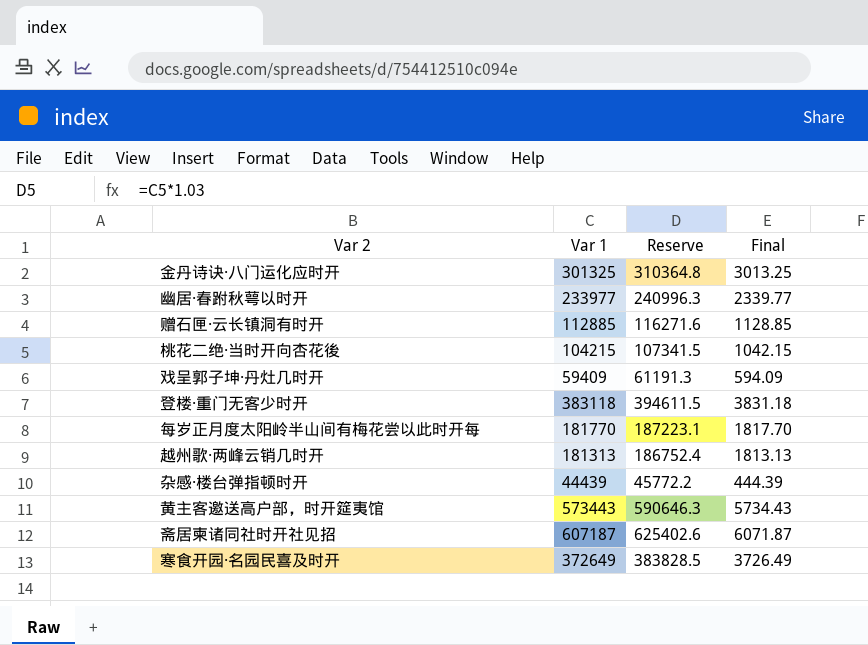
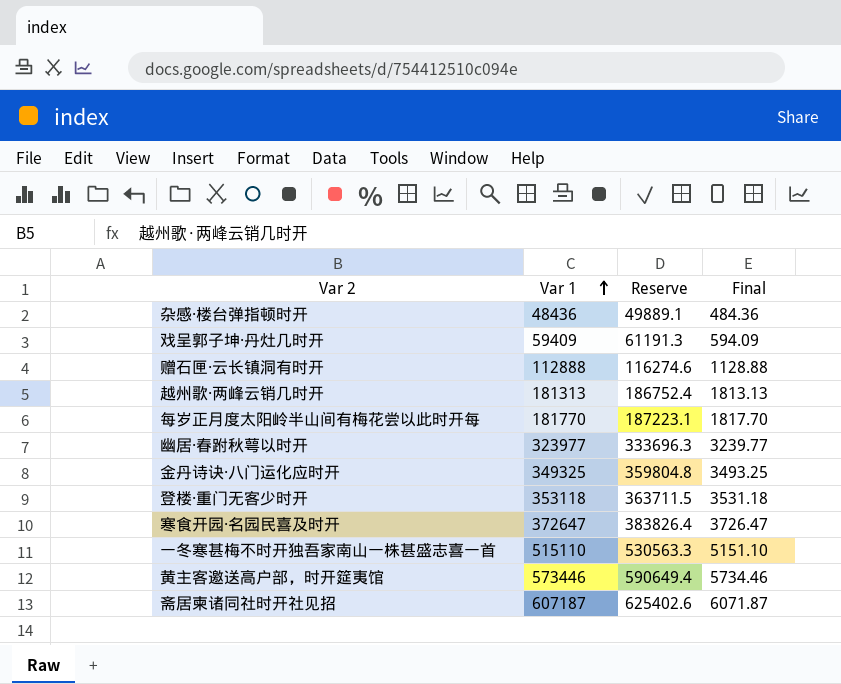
row order: none -> Var 1 ascending
row 桃花二绝·当时开向杏花後: 104215 | 107341.5 | 1042.15 -> none
杂感·楼台弹指顿时开 | Var 1: 44439 -> 48436
杂感·楼台弹指顿时开 | Reserve: 45772.2 -> 49889.1
杂感·楼台弹指顿时开 | Final: 444.39 -> 484.36
赠石匣·云长镇洞有时开 | Var 1: 112885 -> 112888
赠石匣·云长镇洞有时开 | Reserve: 116271.6 -> 116274.6
赠石匣·云长镇洞有时开 | Final: 1128.85 -> 1128.88
幽居·春跗秋萼以时开 | Var 1: 233977 -> 323977
幽居·春跗秋萼以时开 | Reserve: 240996.3 -> 333696.3
幽居·春跗秋萼以时开 | Final: 2339.77 -> 3239.77
金丹诗诀·八门运化应时开 | Var 1: 301325 -> 349325
金丹诗诀·八门运化应时开 | Reserve: 310364.8 -> 359804.8
金丹诗诀·八门运化应时开 | Final: 3013.25 -> 3493.25
登楼·重门无客少时开 | Var 1: 383118 -> 353118
登楼·重门无客少时开 | Reserve: 394611.5 -> 363711.5
登楼·重门无客少时开 | Final: 3831.18 -> 3531.18
寒食开园·名园民喜及时开 | Var 1: 372649 -> 372647
寒食开园·名园民喜及时开 | Reserve: 383828.5 -> 383826.4
寒食开园·名园民喜及时开 | Final: 3726.49 -> 3726.47
row 一冬寒甚梅不时开独吾家南山一株甚盛志喜一首: none -> 515110 | 530563.3 | 5151.10
黄主客邀送高户部，时开筵夷馆 | Var 1: 573443 -> 573446
黄主客邀送高户部，时开筵夷馆 | Reserve: 590646.3 -> 590649.4
黄主客邀送高户部，时开筵夷馆 | Final: 5734.43 -> 5734.46

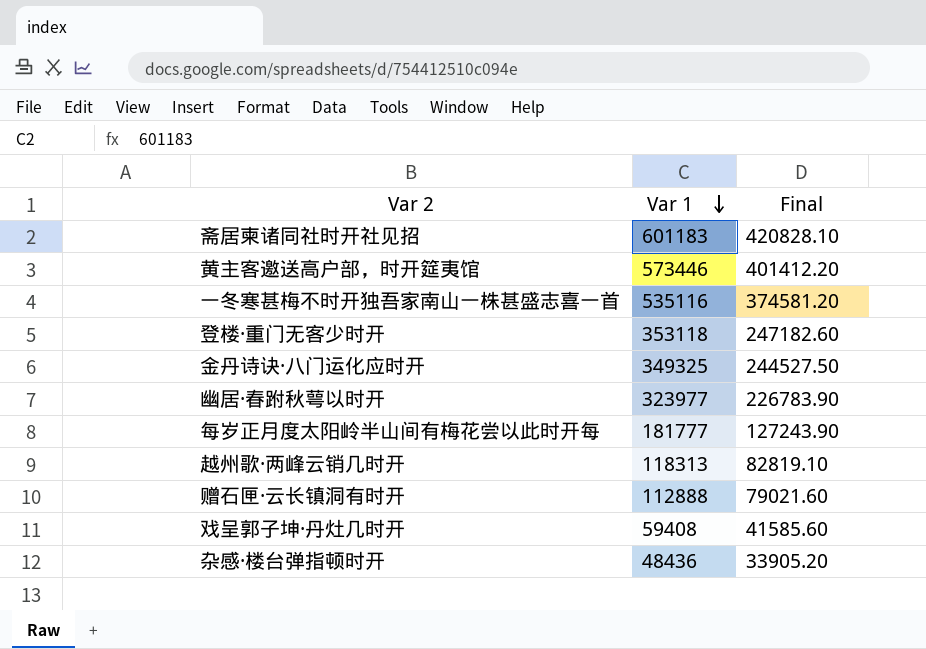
row order: Var 1 ascending -> Var 1 descending
column Reserve | formula: [Var 1] * 1.03 -> none
column Final | formula: [Var 1] * 0.01 -> [Var 1] * 0.7
row 寒食开园·名园民喜及时开: 372647 | 383826.4 | 3726.47 -> none
斋居柬诸同社时开社见招 | Var 1: 607187 -> 601183
一冬寒甚梅不时开独吾家南山一株甚盛志喜一首 | Var 1: 515110 -> 535116
每岁正月度太阳岭半山间有梅花尝以此时开每 | Var 1: 181770 -> 181777
越州歌·两峰云销几时开 | Var 1: 181313 -> 118313
戏呈郭子坤·丹灶几时开 | Var 1: 59409 -> 59408

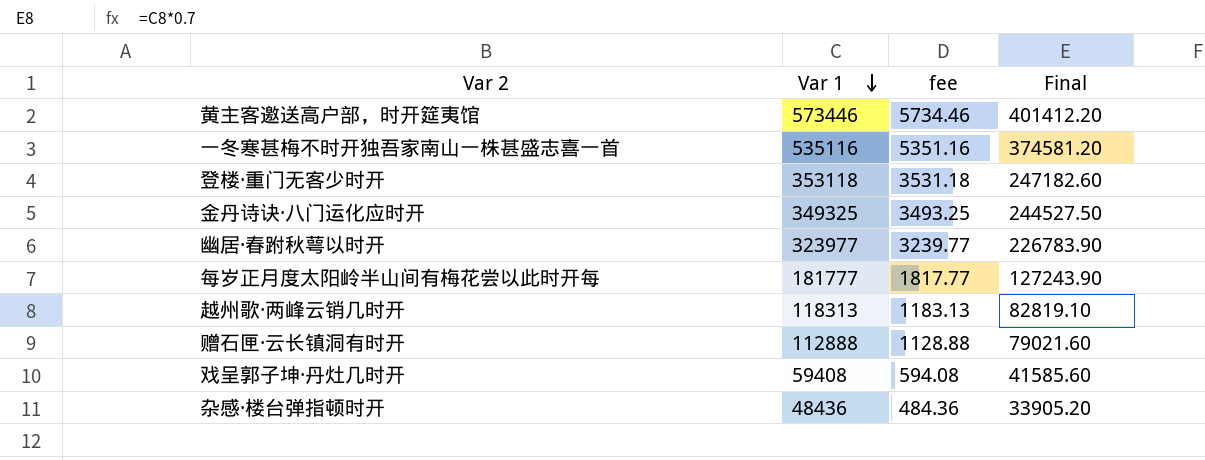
column fee | formula: none -> [Var 1] * 0.01
row 斋居柬诸同社时开社见招: 601183 | 420828.10 -> none

